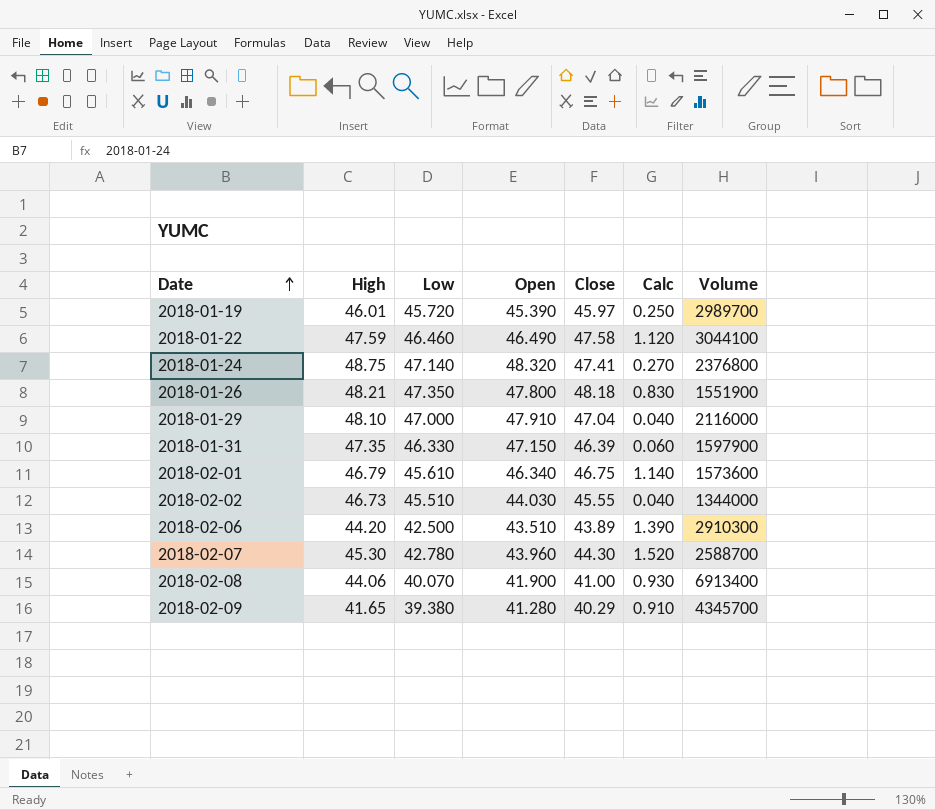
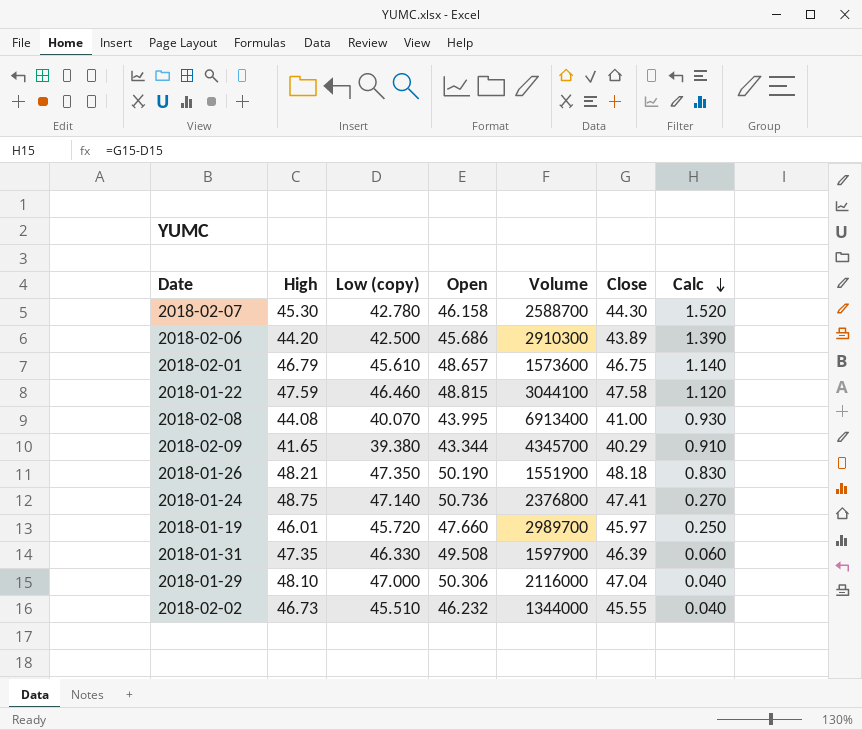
row order: Date ascending -> Calc descending
column name: Low -> Low (copy)
column Volume | position: 7 -> 5
2018-02-07 | Open: 43.960 -> 46.158
2018-02-06 | Open: 43.510 -> 45.686
2018-02-01 | Open: 46.340 -> 48.657
2018-01-22 | Open: 46.490 -> 48.815
2018-02-08 | High: 44.06 -> 44.08
2018-02-08 | Open: 41.900 -> 43.995
2018-02-09 | Open: 41.280 -> 43.344
2018-01-26 | Open: 47.800 -> 50.190
2018-01-24 | Open: 48.320 -> 50.736
2018-01-19 | Open: 45.390 -> 47.660
2018-01-31 | Open: 47.150 -> 49.508
2018-01-29 | Open: 47.910 -> 50.306
2018-02-02 | Open: 44.030 -> 46.232

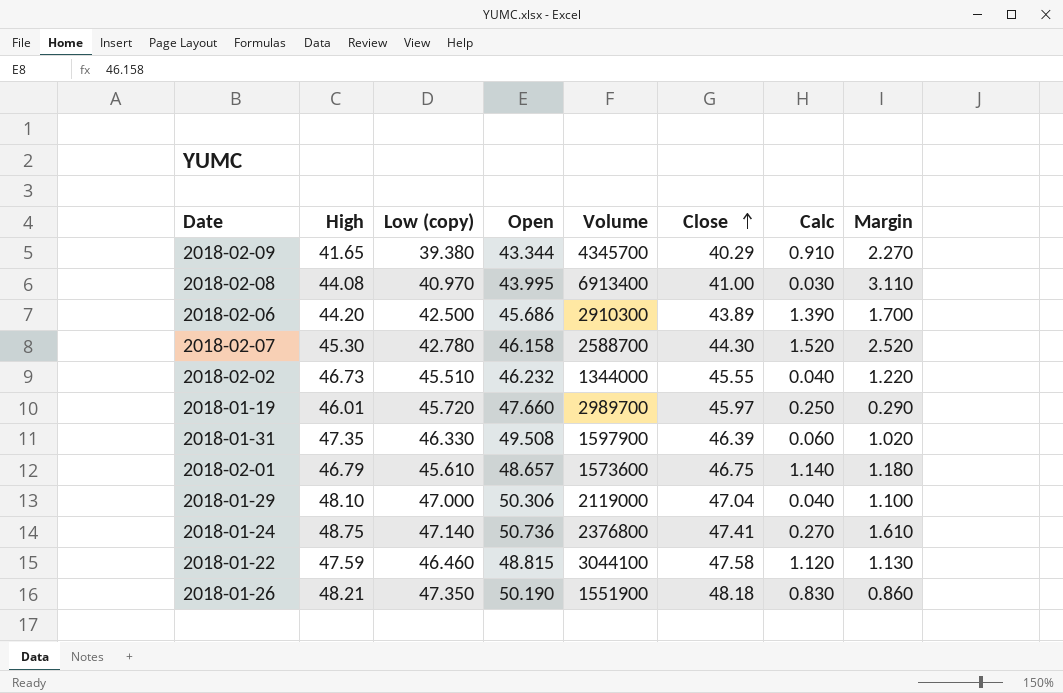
row order: Calc descending -> Close ascending
column Margin | formula: none -> [High] - [Low (copy)]
2018-02-08 | Low (copy): 40.070 -> 40.970
2018-02-08 | Calc: 0.930 -> 0.030
2018-01-29 | Volume: 2116000 -> 2119000

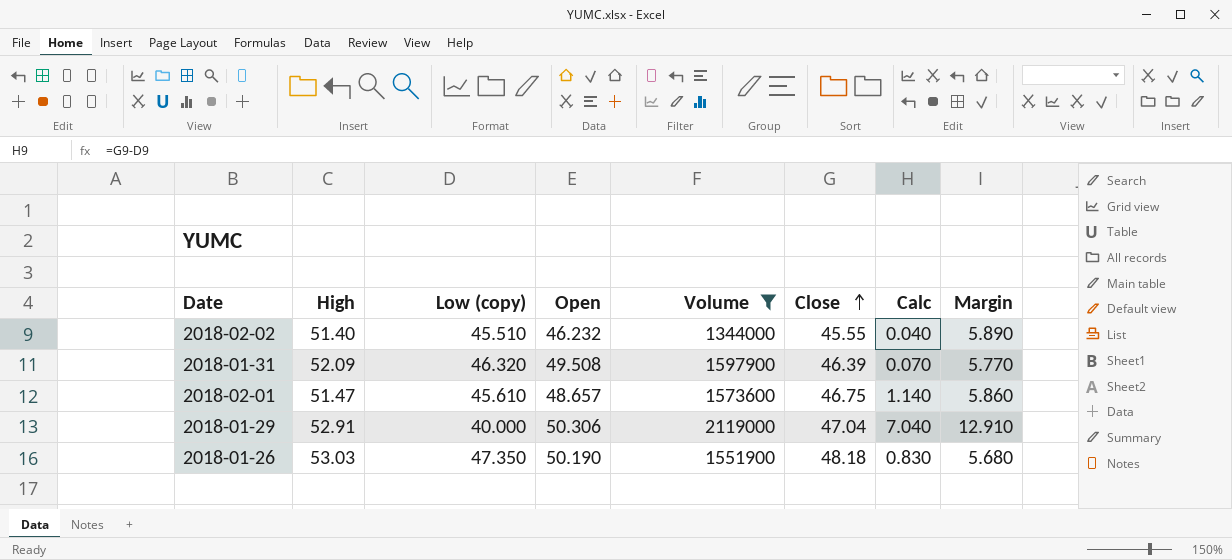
filter: none -> Volume <= 2119000
2018-02-02 | High: 46.73 -> 51.40
2018-02-02 | Margin: 1.220 -> 5.890
2018-01-31 | High: 47.35 -> 52.09
2018-01-31 | Low (copy): 46.330 -> 46.320
2018-01-31 | Calc: 0.060 -> 0.070
2018-01-31 | Margin: 1.020 -> 5.770
2018-02-01 | High: 46.79 -> 51.47
2018-02-01 | Margin: 1.180 -> 5.860
2018-01-29 | High: 48.10 -> 52.91
2018-01-29 | Low (copy): 47.000 -> 40.000
2018-01-29 | Calc: 0.040 -> 7.040
2018-01-29 | Margin: 1.100 -> 12.910
2018-01-26 | High: 48.21 -> 53.03
2018-01-26 | Margin: 0.860 -> 5.680

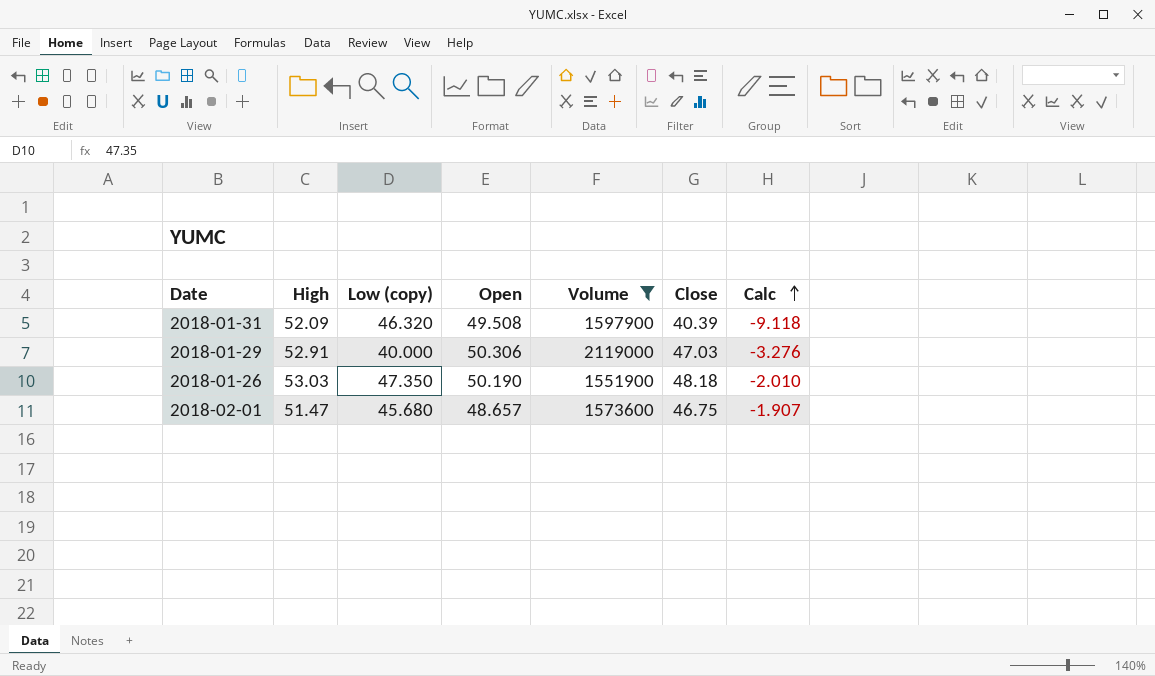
row order: Close ascending -> Calc ascending
column Margin | formula: [High] - [Low (copy)] -> none
column Calc | formula: [Close] - [Low (copy)] -> [Close] - [Open]
row 2018-02-02: 51.40 | 45.510 | 46.232 | 1344000 | 45.55 | 0.040 | 5.890 -> none
2018-01-31 | Close: 46.39 -> 40.39
2018-01-29 | Close: 47.04 -> 47.03
2018-02-01 | Low (copy): 45.610 -> 45.680

